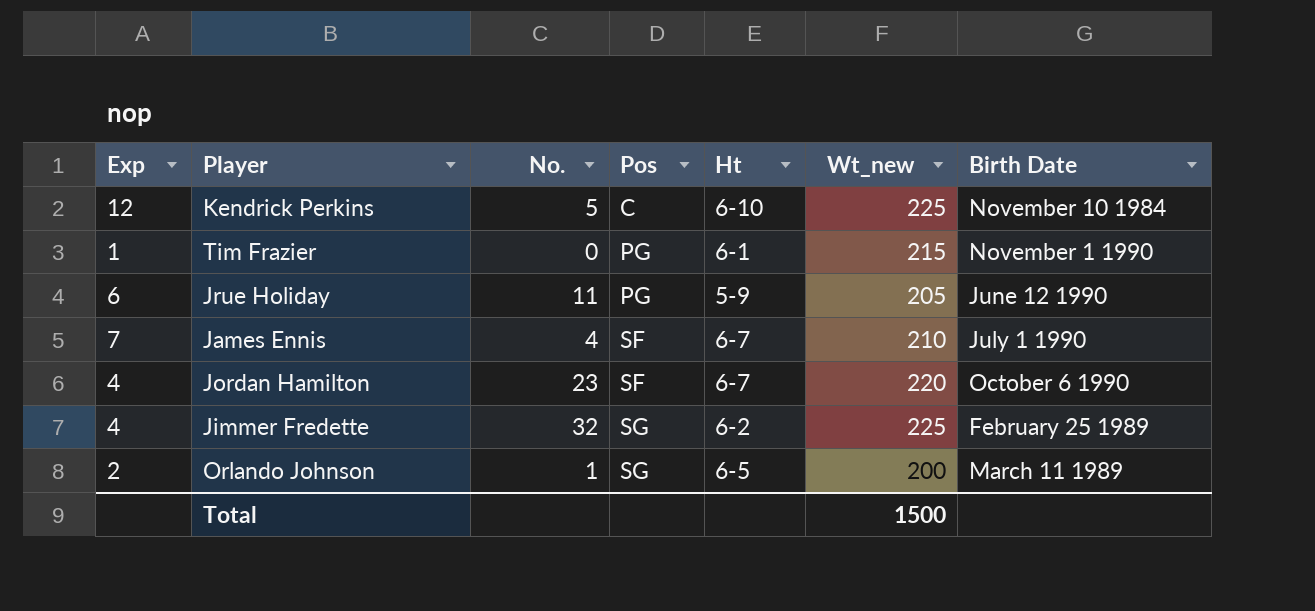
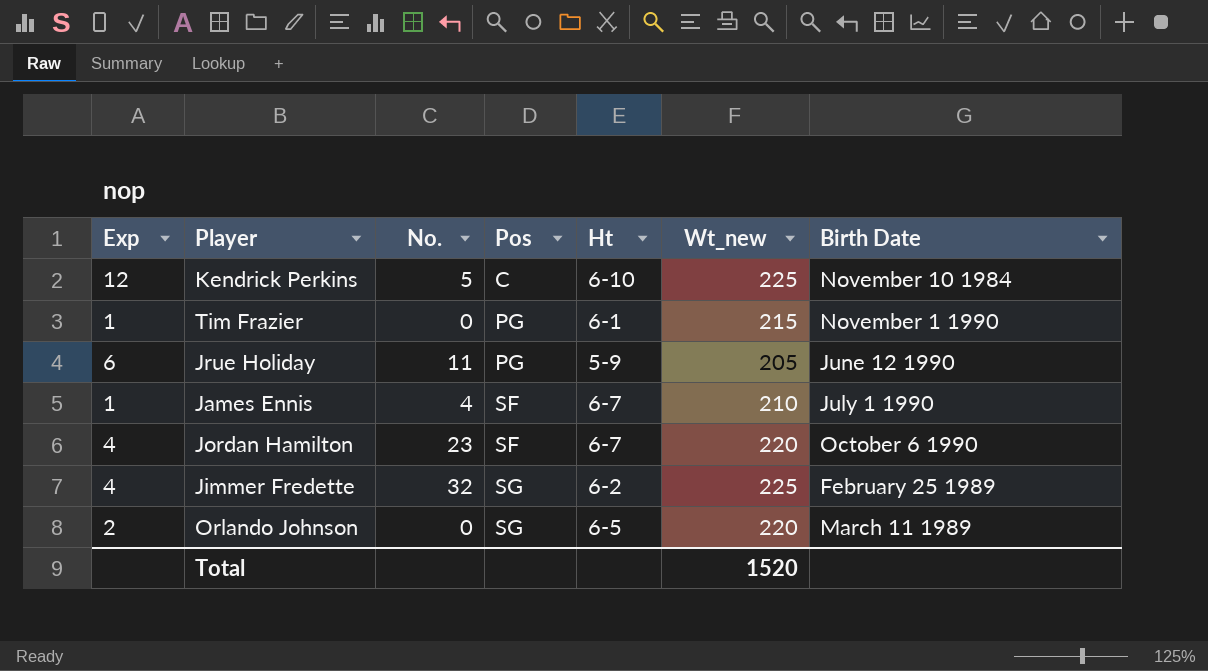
James Ennis | Exp: 7 -> 1
Orlando Johnson | No.: 1 -> 0
Orlando Johnson | Wt_new: 200 -> 220
Total | Wt_new: 1500 -> 1520

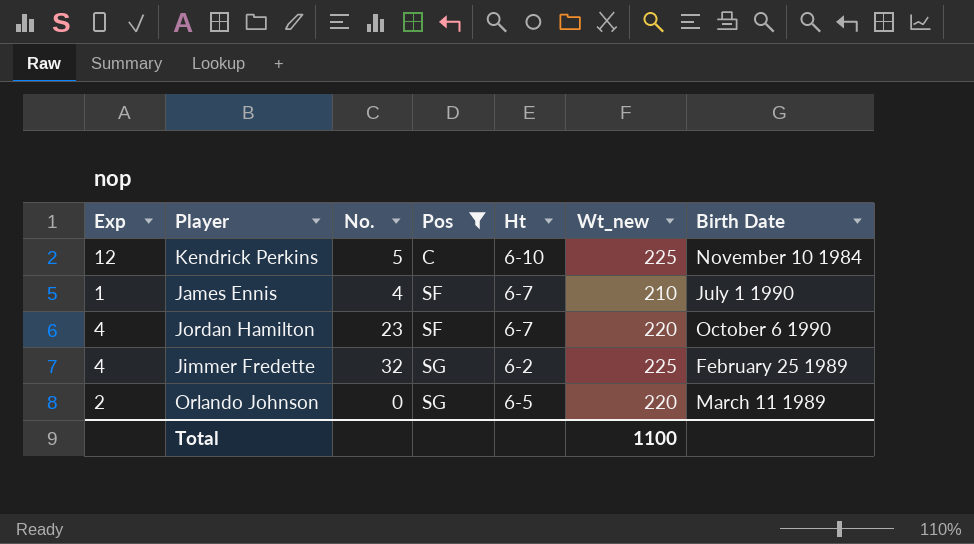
filter: none -> Pos != PG
Total | Wt_new: 1520 -> 1100

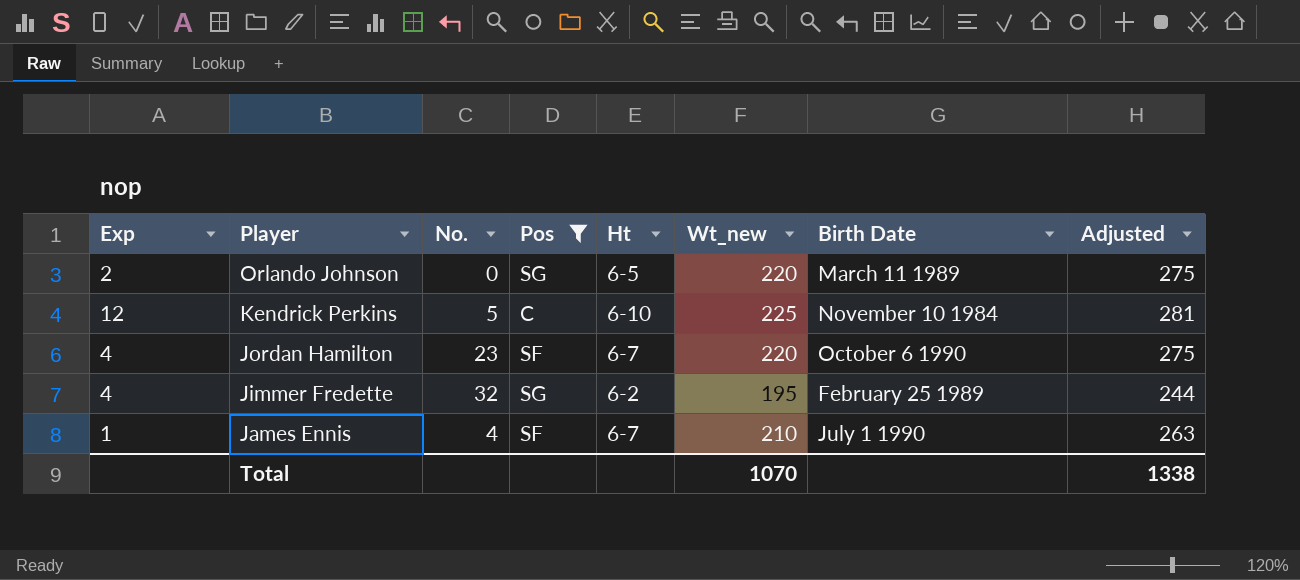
row order: Pos ascending -> Player descending
column Adjusted | formula: none -> [Wt_new] * 1.25
Jimmer Fredette | Wt_new: 225 -> 195
Total | Wt_new: 1100 -> 1070

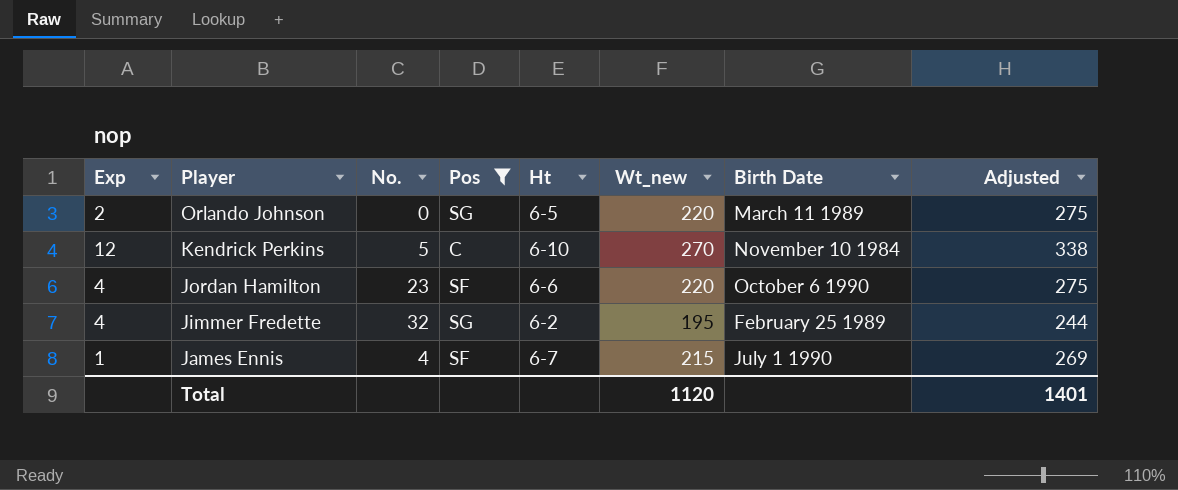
Kendrick Perkins | Wt_new: 225 -> 270
Kendrick Perkins | Adjusted: 281 -> 338
Jordan Hamilton | Ht: 6-7 -> 6-6
James Ennis | Wt_new: 210 -> 215
James Ennis | Adjusted: 263 -> 269
Total | Wt_new: 1070 -> 1120
Total | Adjusted: 1338 -> 1401

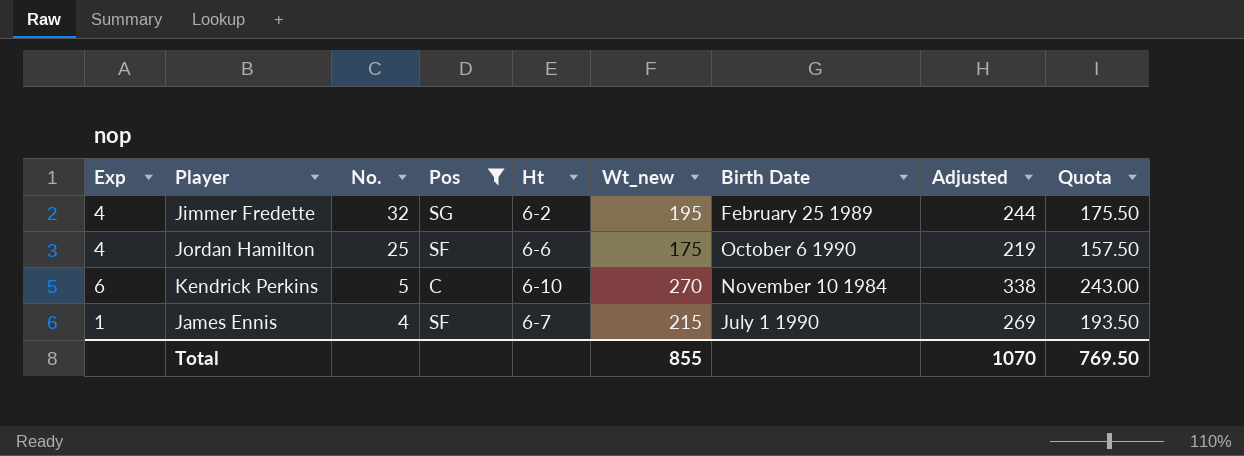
row order: Player descending -> No. descending
column Quota | formula: none -> [Wt_new] * 0.9
row Orlando Johnson: 2 | 0 | SG | 6-5 | 220 | March 11 1989 | 275 -> none
Jordan Hamilton | No.: 23 -> 25
Jordan Hamilton | Wt_new: 220 -> 175
Jordan Hamilton | Adjusted: 275 -> 219
Kendrick Perkins | Exp: 12 -> 6
Total | Wt_new: 1120 -> 855
Total | Adjusted: 1401 -> 1070

